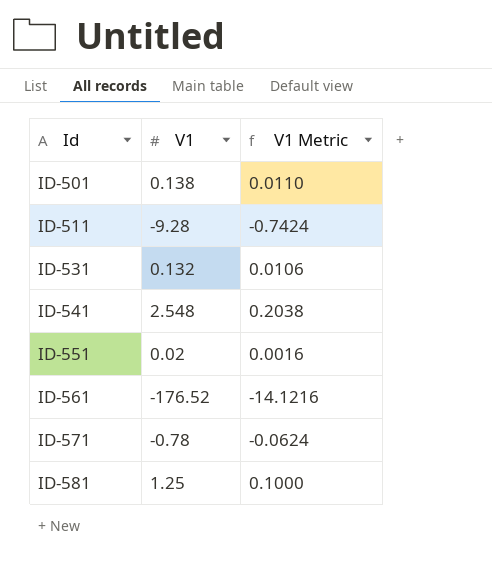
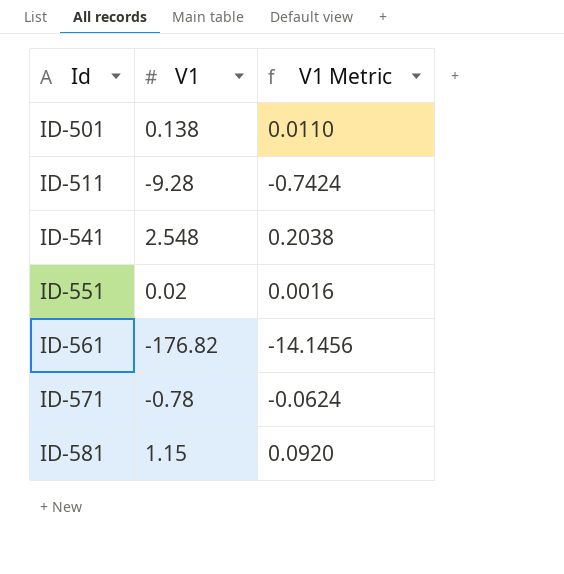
row ID-531: 0.132 | 0.0106 -> none
ID-561 | V1: -176.52 -> -176.82
ID-561 | V1 Metric: -14.1216 -> -14.1456
ID-581 | V1: 1.25 -> 1.15
ID-581 | V1 Metric: 0.1000 -> 0.0920

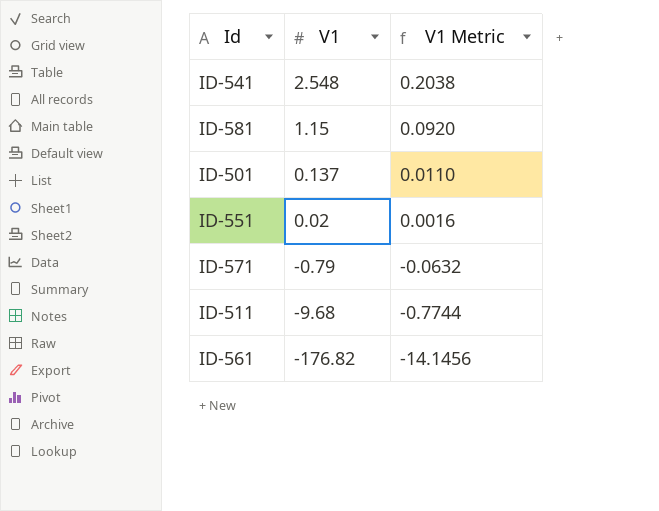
row order: Id ascending -> V1 descending
ID-501 | V1: 0.138 -> 0.137
ID-571 | V1: -0.78 -> -0.79
ID-571 | V1 Metric: -0.0624 -> -0.0632
ID-511 | V1: -9.28 -> -9.68
ID-511 | V1 Metric: -0.7424 -> -0.7744

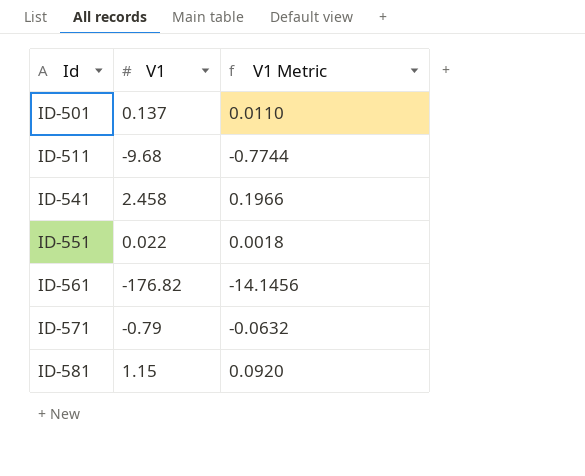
row order: V1 descending -> Id ascending
ID-541 | V1: 2.548 -> 2.458
ID-541 | V1 Metric: 0.2038 -> 0.1966
ID-551 | V1: 0.02 -> 0.022
ID-551 | V1 Metric: 0.0016 -> 0.0018

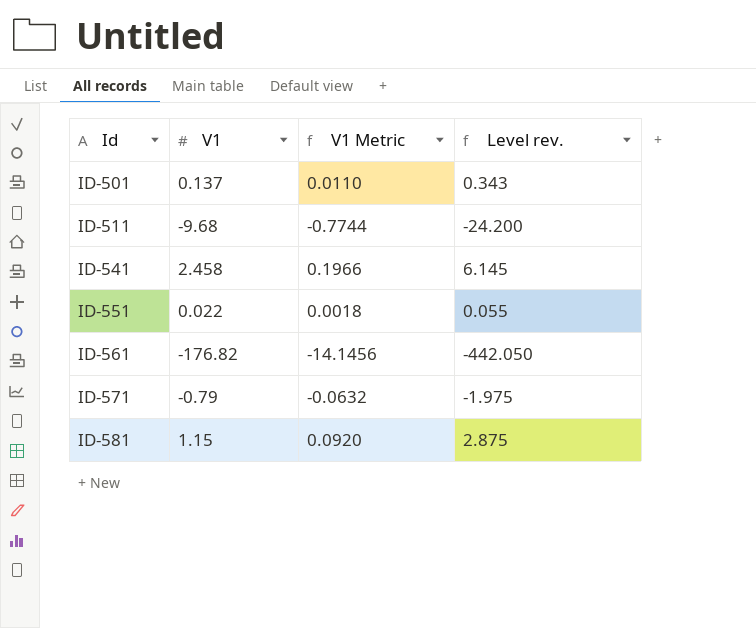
column Level rev. | formula: none -> [V1] * 2.5

